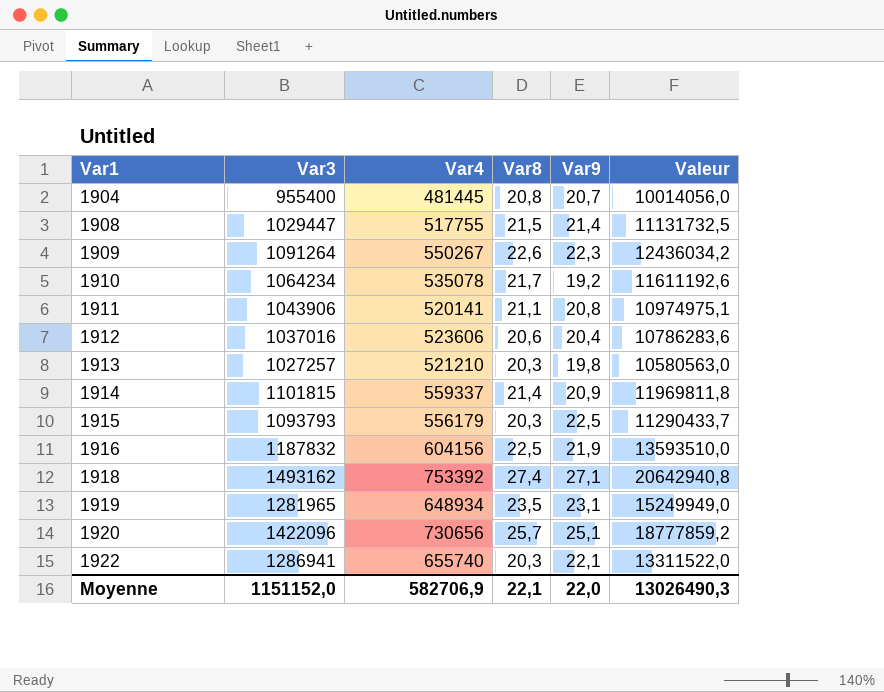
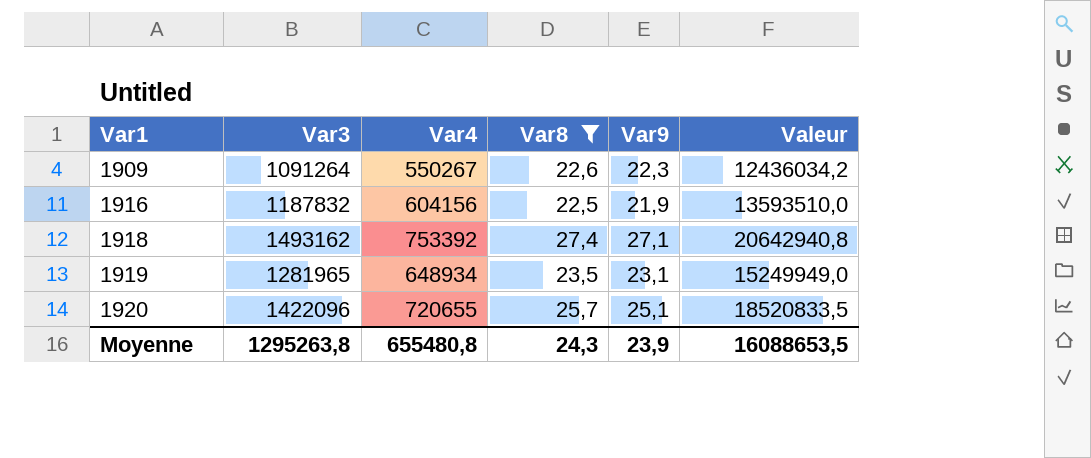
filter: none -> Var8 >= 22,5
1920 | Var4: 730656 -> 720655
1920 | Valeur: 18777859,2 -> 18520833,5
Moyenne | Var3: 1151152,0 -> 1295263,8
Moyenne | Var4: 582706,9 -> 655480,8
Moyenne | Var8: 22,1 -> 24,3
Moyenne | Var9: 22,0 -> 23,9
Moyenne | Valeur: 13026490,3 -> 16088653,5

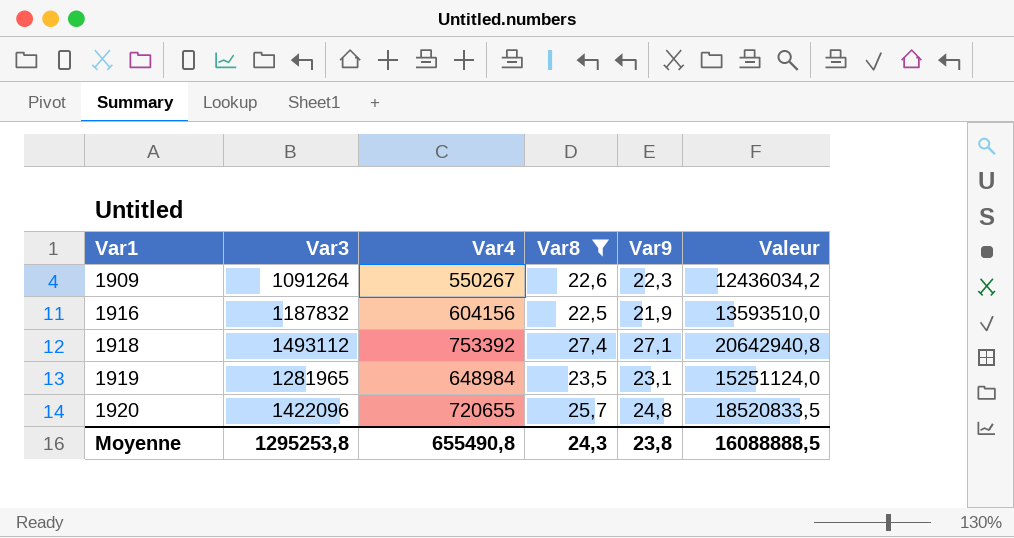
1918 | Var3: 1493162 -> 1493112
1919 | Var4: 648934 -> 648984
1919 | Valeur: 15249949,0 -> 15251124,0
1920 | Var9: 25,1 -> 24,8
Moyenne | Var3: 1295263,8 -> 1295253,8
Moyenne | Var4: 655480,8 -> 655490,8
Moyenne | Var9: 23,9 -> 23,8
Moyenne | Valeur: 16088653,5 -> 16088888,5

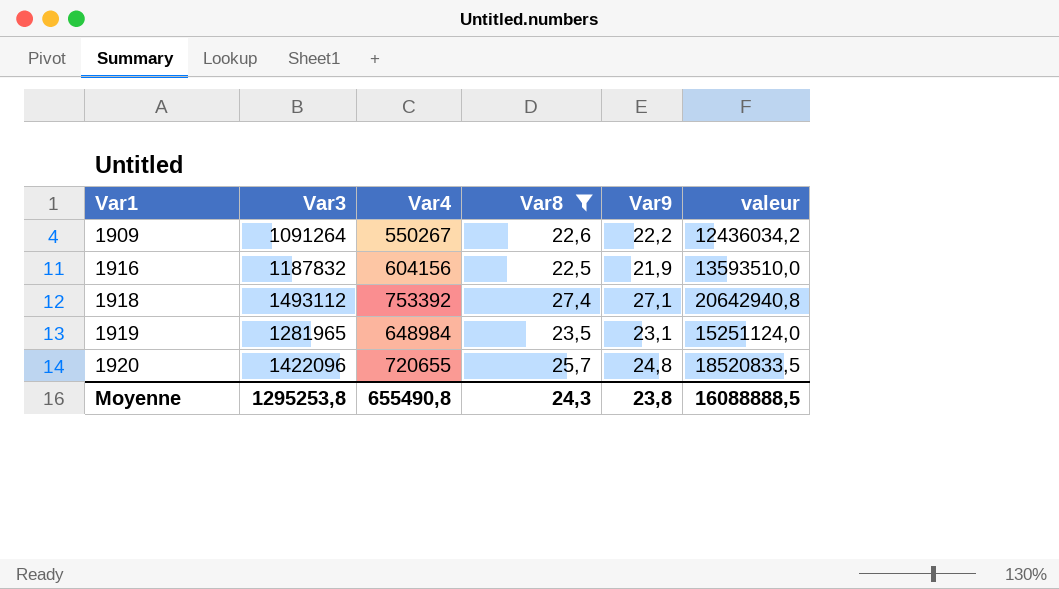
column name: Valeur -> valeur
1909 | Var9: 22,3 -> 22,2

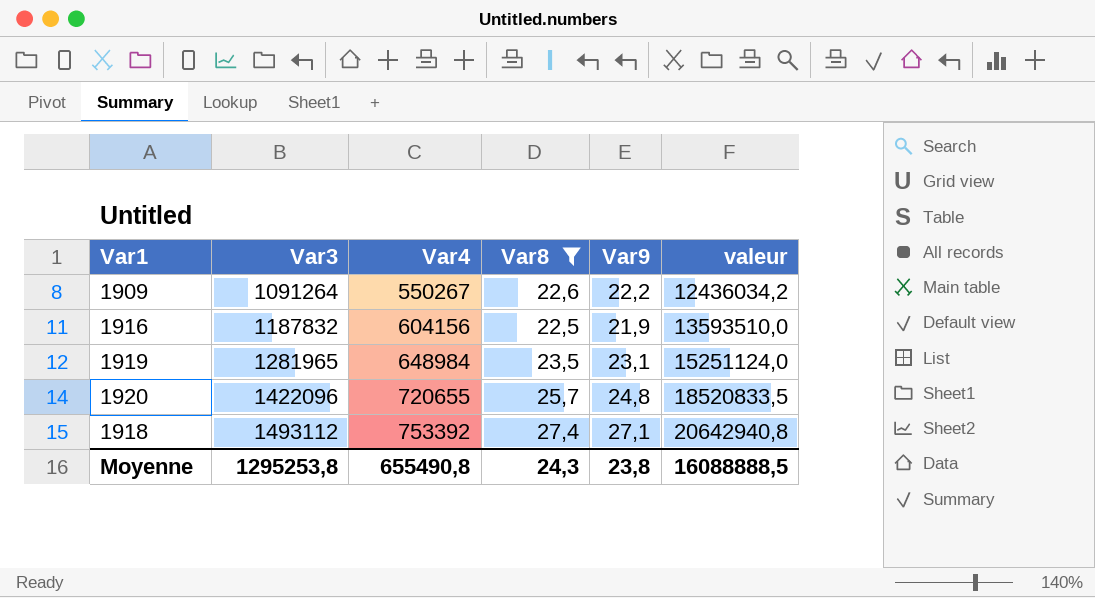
row order: Var1 ascending -> Var3 ascending

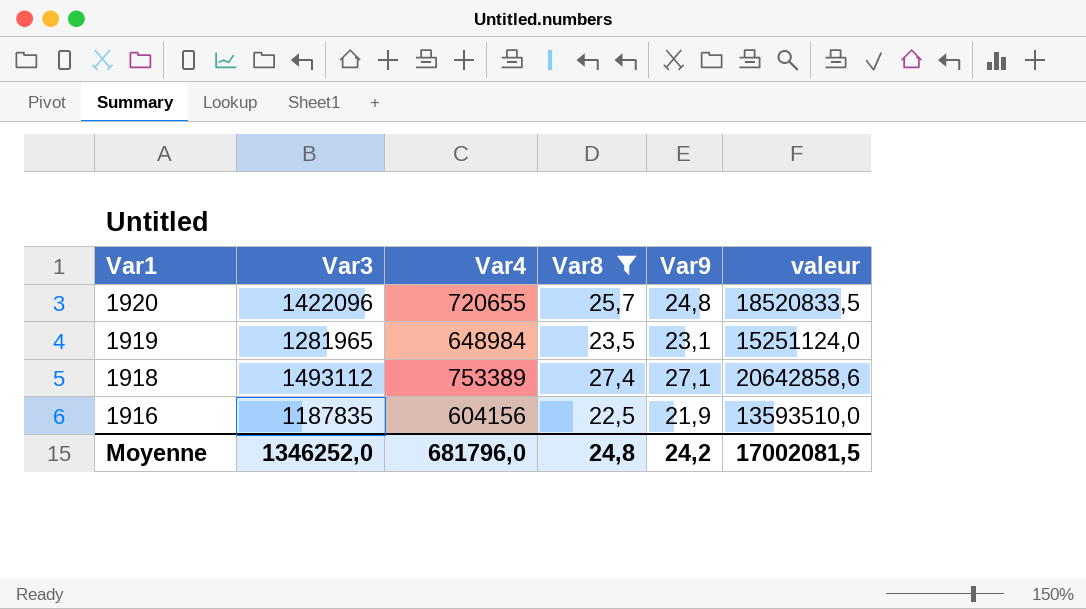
row order: Var3 ascending -> Var1 descending
row 1909: 1091264 | 550267 | 22,6 | 22,2 | 12436034,2 -> none
1918 | Var4: 753392 -> 753389
1918 | valeur: 20642940,8 -> 20642858,6
1916 | Var3: 1187832 -> 1187835
Moyenne | Var3: 1295253,8 -> 1346252,0
Moyenne | Var4: 655490,8 -> 681796,0
Moyenne | Var8: 24,3 -> 24,8
Moyenne | Var9: 23,8 -> 24,2
Moyenne | valeur: 16088888,5 -> 17002081,5

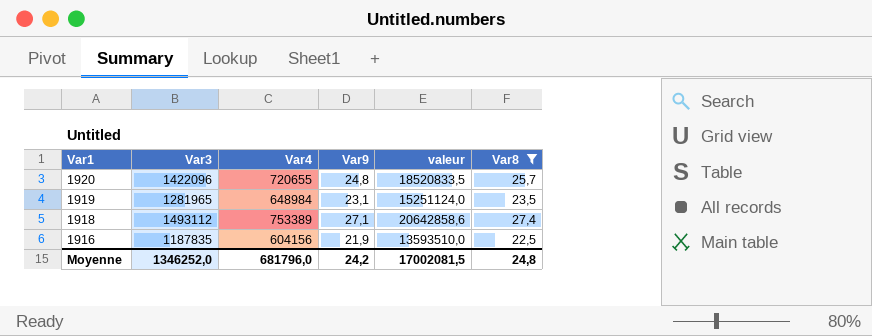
column Var8 | position: 4 -> 6

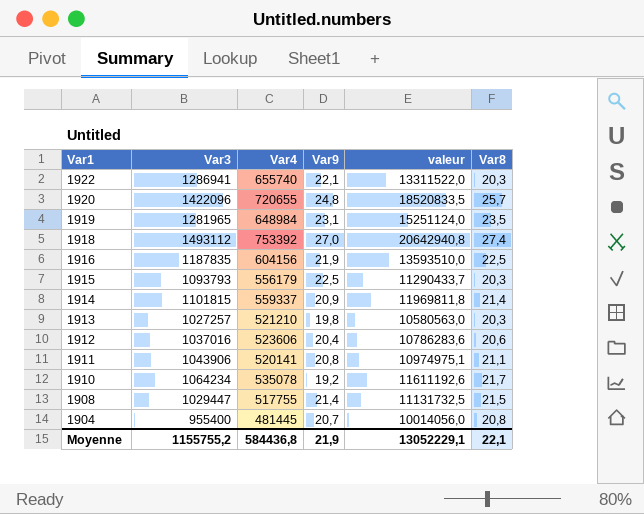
filter: Var8 >= 22,5 -> none
1918 | Var4: 753389 -> 753392
1918 | Var9: 27,1 -> 27,0
1918 | valeur: 20642858,6 -> 20642940,8
Moyenne | Var3: 1346252,0 -> 1155755,2
Moyenne | Var4: 681796,0 -> 584436,8
Moyenne | Var9: 24,2 -> 21,9
Moyenne | valeur: 17002081,5 -> 13052229,1
Moyenne | Var8: 24,8 -> 22,1

